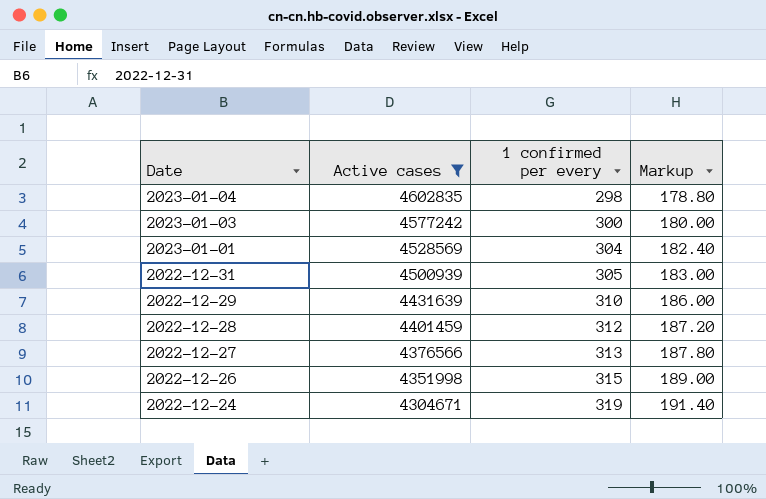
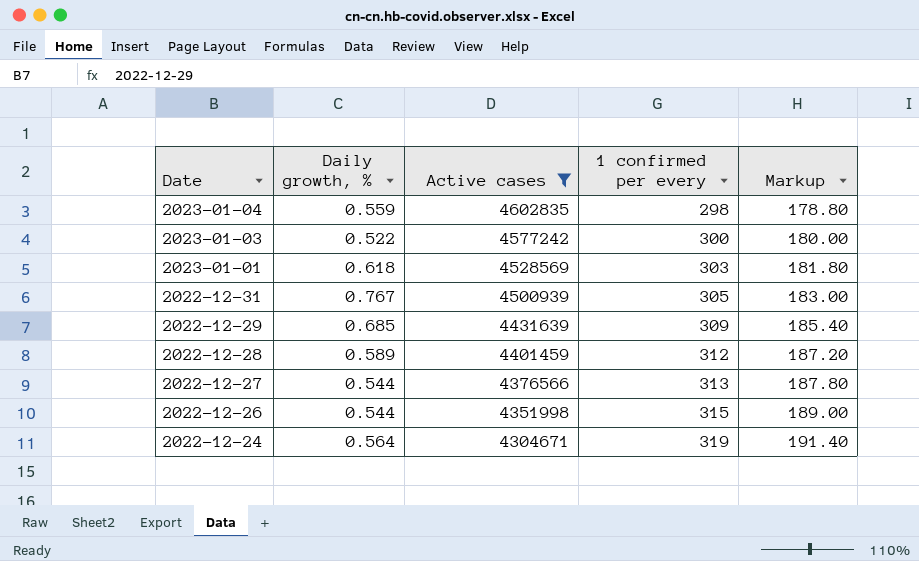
column Daily growth, % | position: none -> 2
2023-01-01 | 1 confirmed per every: 304 -> 303
2023-01-01 | Markup: 182.40 -> 181.80
2022-12-29 | 1 confirmed per every: 310 -> 309
2022-12-29 | Markup: 186.00 -> 185.40

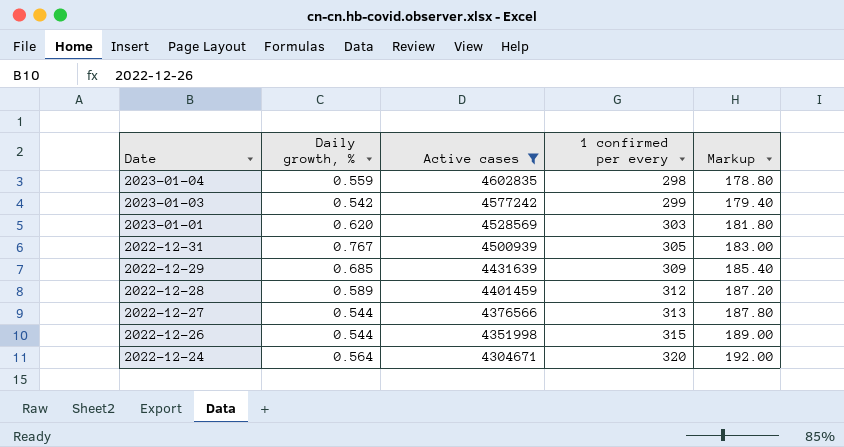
2023-01-03 | Daily growth, %: 0.522 -> 0.542
2023-01-03 | 1 confirmed per every: 300 -> 299
2023-01-03 | Markup: 180.00 -> 179.40
2023-01-01 | Daily growth, %: 0.618 -> 0.620
2022-12-24 | 1 confirmed per every: 319 -> 320
2022-12-24 | Markup: 191.40 -> 192.00

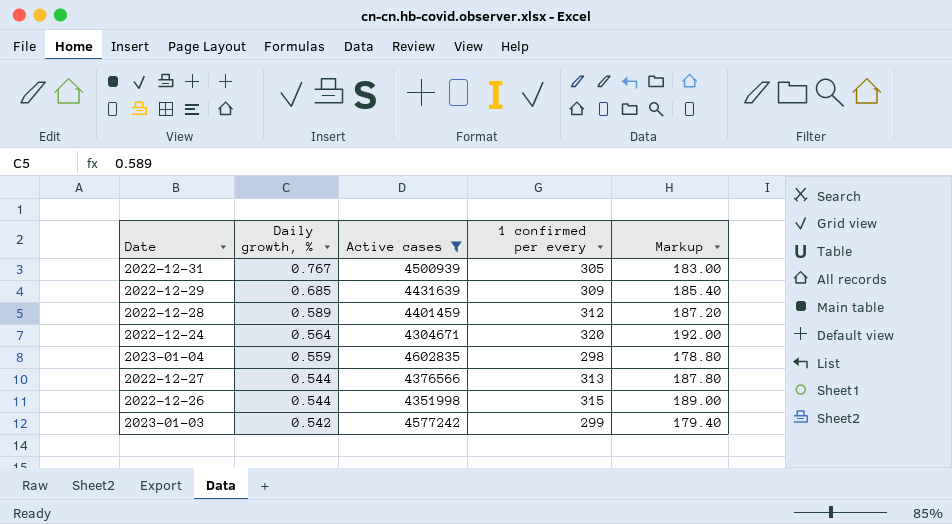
row order: Date descending -> Daily growth, % descending
row 2023-01-01: 0.620 | 4528569 | 303 | 181.80 -> none

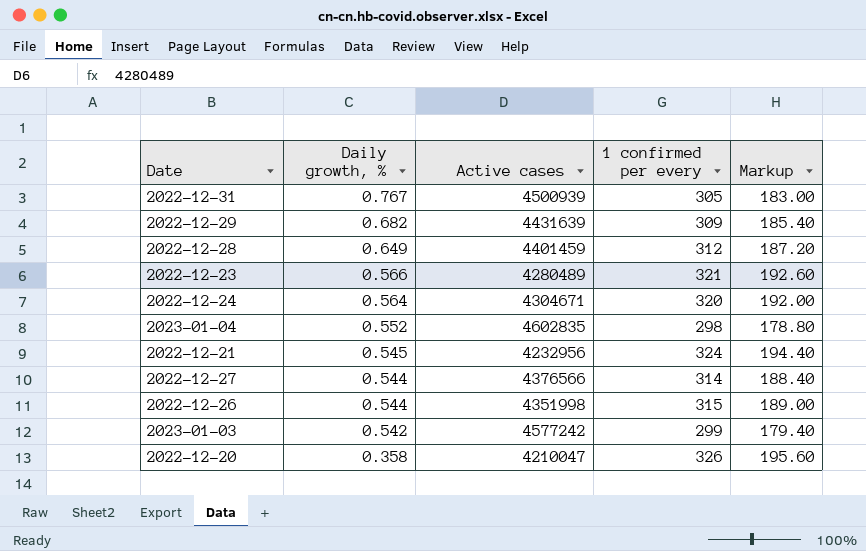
filter: Active cases >= 4304671 -> none
2022-12-29 | Daily growth, %: 0.685 -> 0.682
2022-12-28 | Daily growth, %: 0.589 -> 0.649
2023-01-04 | Daily growth, %: 0.559 -> 0.552
2022-12-27 | 1 confirmed per every: 313 -> 314
2022-12-27 | Markup: 187.80 -> 188.40

